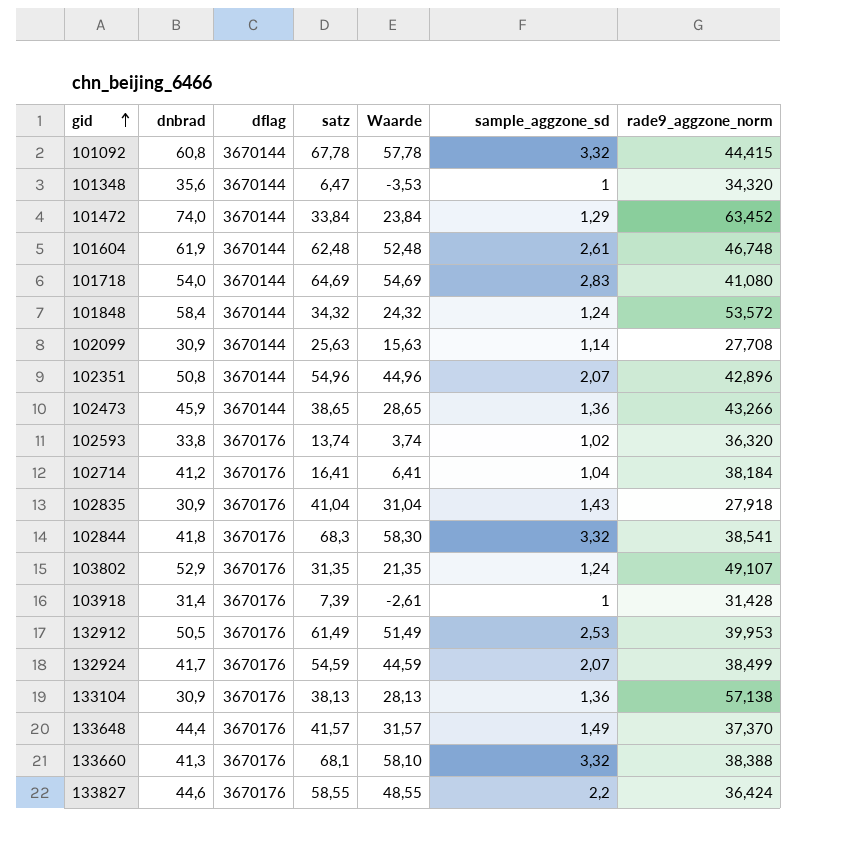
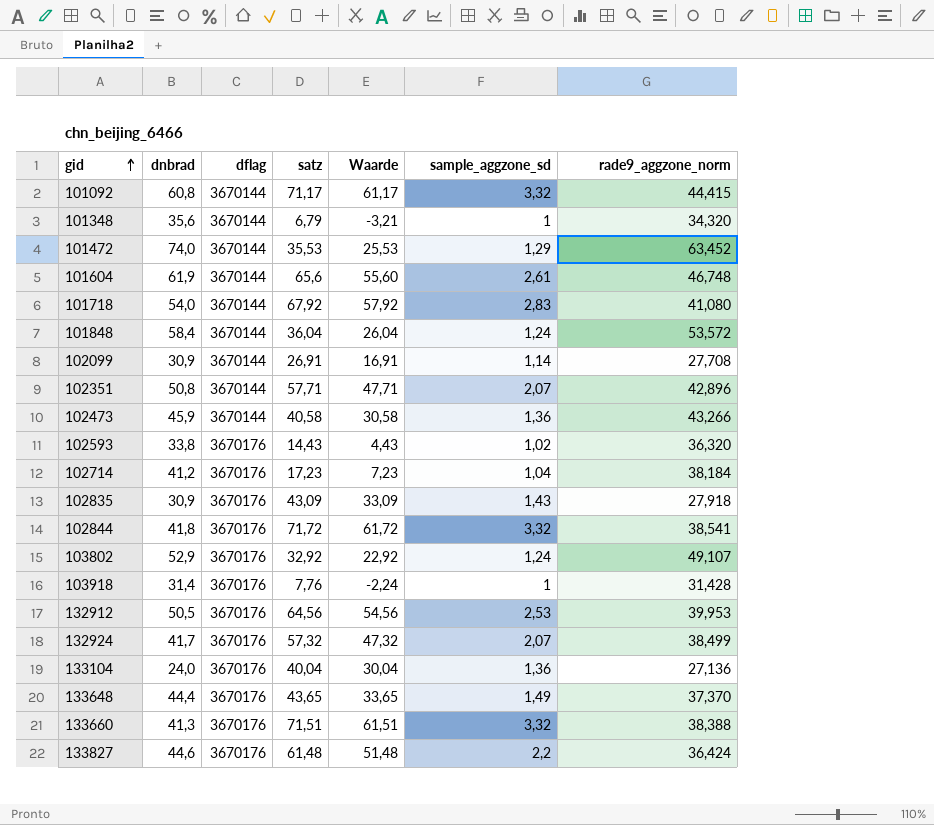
101092 | satz: 67,78 -> 71,17
101092 | Waarde: 57,78 -> 61,17
101348 | satz: 6,47 -> 6,79
101348 | Waarde: -3,53 -> -3,21
101472 | satz: 33,84 -> 35,53
101472 | Waarde: 23,84 -> 25,53
101604 | satz: 62,48 -> 65,6
101604 | Waarde: 52,48 -> 55,60
101718 | satz: 64,69 -> 67,92
101718 | Waarde: 54,69 -> 57,92
101848 | satz: 34,32 -> 36,04
101848 | Waarde: 24,32 -> 26,04
102099 | satz: 25,63 -> 26,91
102099 | Waarde: 15,63 -> 16,91
102351 | satz: 54,96 -> 57,71
102351 | Waarde: 44,96 -> 47,71
102473 | satz: 38,65 -> 40,58
102473 | Waarde: 28,65 -> 30,58
102593 | satz: 13,74 -> 14,43
102593 | Waarde: 3,74 -> 4,43
102714 | satz: 16,41 -> 17,23
102714 | Waarde: 6,41 -> 7,23
102835 | satz: 41,04 -> 43,09
102835 | Waarde: 31,04 -> 33,09
102844 | satz: 68,3 -> 71,72
102844 | Waarde: 58,30 -> 61,72
103802 | satz: 31,35 -> 32,92
103802 | Waarde: 21,35 -> 22,92
103918 | satz: 7,39 -> 7,76
103918 | Waarde: -2,61 -> -2,24
132912 | satz: 61,49 -> 64,56
132912 | Waarde: 51,49 -> 54,56
132924 | satz: 54,59 -> 57,32
132924 | Waarde: 44,59 -> 47,32
133104 | dnbrad: 30,9 -> 24,0
133104 | satz: 38,13 -> 40,04
133104 | Waarde: 28,13 -> 30,04
133104 | rade9_aggzone_norm: 57,138 -> 27,136
133648 | satz: 41,57 -> 43,65
133648 | Waarde: 31,57 -> 33,65
133660 | satz: 68,1 -> 71,51
133660 | Waarde: 58,10 -> 61,51
133827 | satz: 58,55 -> 61,48
133827 | Waarde: 48,55 -> 51,48

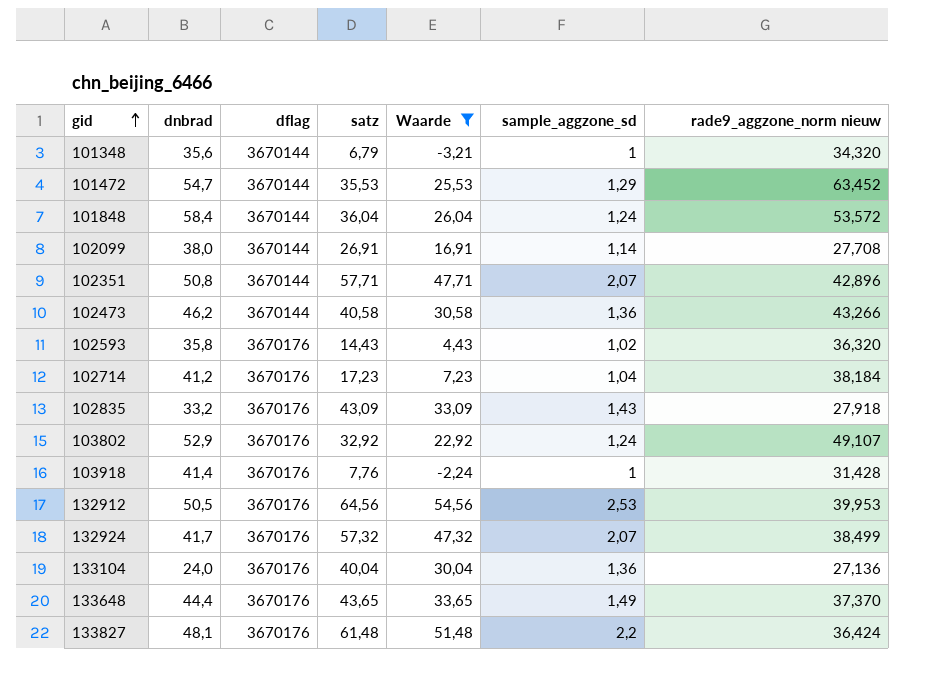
filter: none -> Waarde <= 54,56
column name: rade9_aggzone_norm -> rade9_aggzone_norm nieuw
101472 | dnbrad: 74,0 -> 54,7
102099 | dnbrad: 30,9 -> 38,0
102473 | dnbrad: 45,9 -> 46,2
102593 | dnbrad: 33,8 -> 35,8
102835 | dnbrad: 30,9 -> 33,2
103918 | dnbrad: 31,4 -> 41,4
133827 | dnbrad: 44,6 -> 48,1

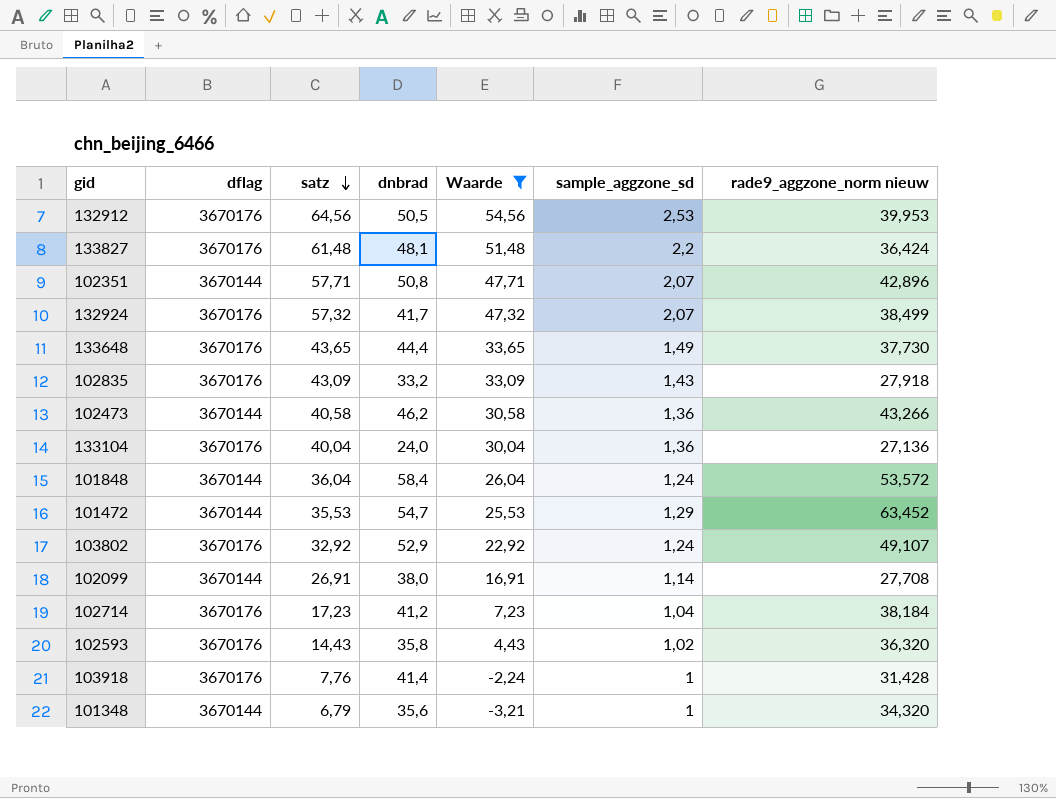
row order: gid ascending -> satz descending
column dnbrad | position: 2 -> 4
133648 | rade9_aggzone_norm nieuw: 37,370 -> 37,730

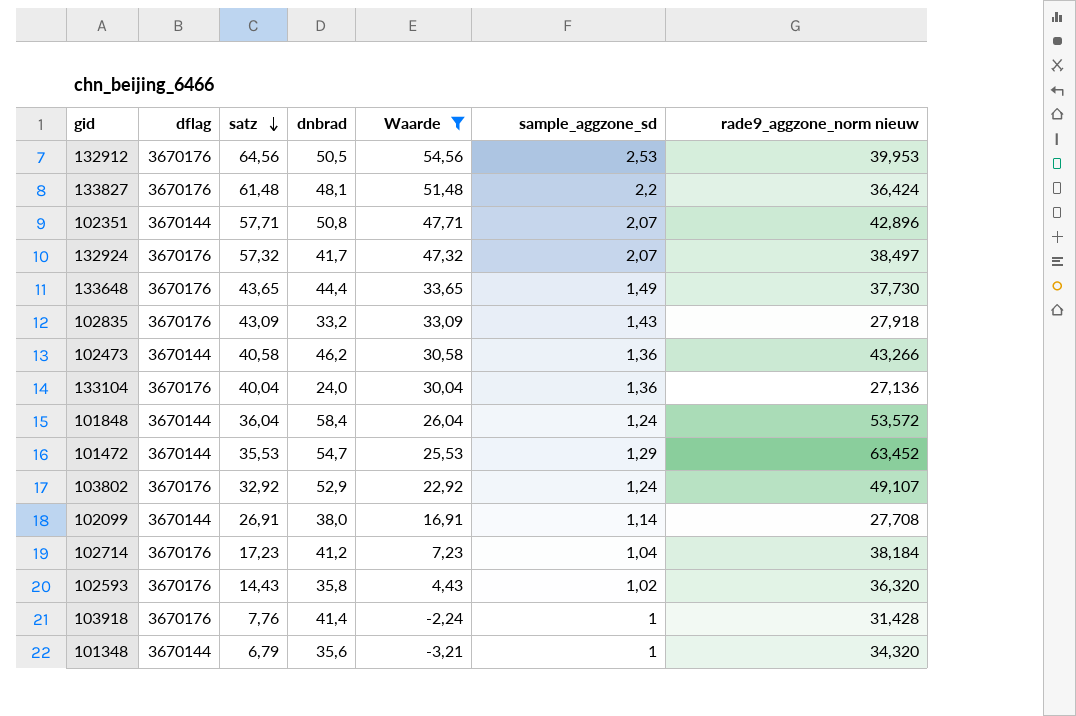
132924 | rade9_aggzone_norm nieuw: 38,499 -> 38,497

